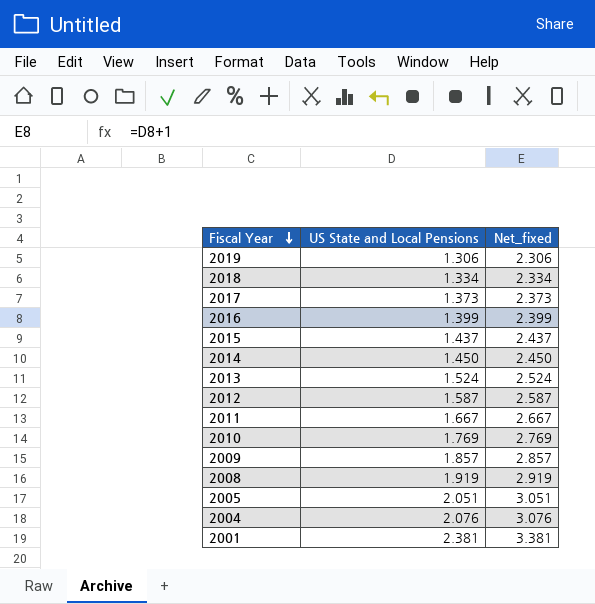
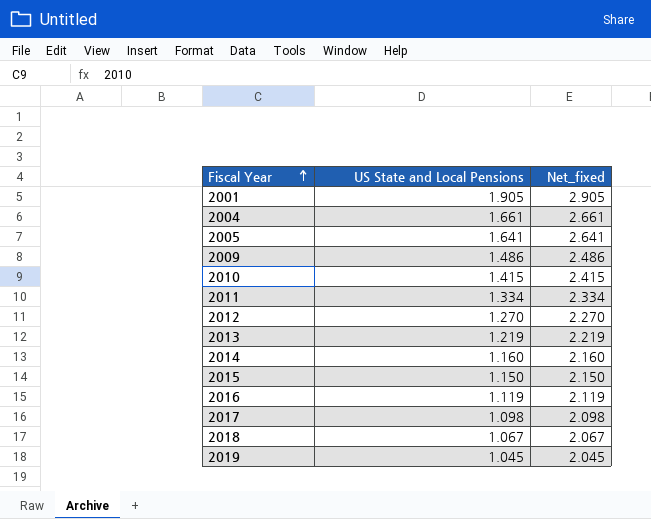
row order: Fiscal Year descending -> Fiscal Year ascending
row 2008: 1.919 | 2.919 -> none
2001 | US State and Local Pensions: 2.381 -> 1.905
2001 | Net_fixed: 3.381 -> 2.905
2004 | US State and Local Pensions: 2.076 -> 1.661
2004 | Net_fixed: 3.076 -> 2.661
2005 | US State and Local Pensions: 2.051 -> 1.641
2005 | Net_fixed: 3.051 -> 2.641
2009 | US State and Local Pensions: 1.857 -> 1.486
2009 | Net_fixed: 2.857 -> 2.486
2010 | US State and Local Pensions: 1.769 -> 1.415
2010 | Net_fixed: 2.769 -> 2.415
2011 | US State and Local Pensions: 1.667 -> 1.334
2011 | Net_fixed: 2.667 -> 2.334
2012 | US State and Local Pensions: 1.587 -> 1.270
2012 | Net_fixed: 2.587 -> 2.270
2013 | US State and Local Pensions: 1.524 -> 1.219
2013 | Net_fixed: 2.524 -> 2.219
2014 | US State and Local Pensions: 1.450 -> 1.160
2014 | Net_fixed: 2.450 -> 2.160
2015 | US State and Local Pensions: 1.437 -> 1.150
2015 | Net_fixed: 2.437 -> 2.150
2016 | US State and Local Pensions: 1.399 -> 1.119
2016 | Net_fixed: 2.399 -> 2.119
2017 | US State and Local Pensions: 1.373 -> 1.098
2017 | Net_fixed: 2.373 -> 2.098
2018 | US State and Local Pensions: 1.334 -> 1.067
2018 | Net_fixed: 2.334 -> 2.067
2019 | US State and Local Pensions: 1.306 -> 1.045
2019 | Net_fixed: 2.306 -> 2.045

